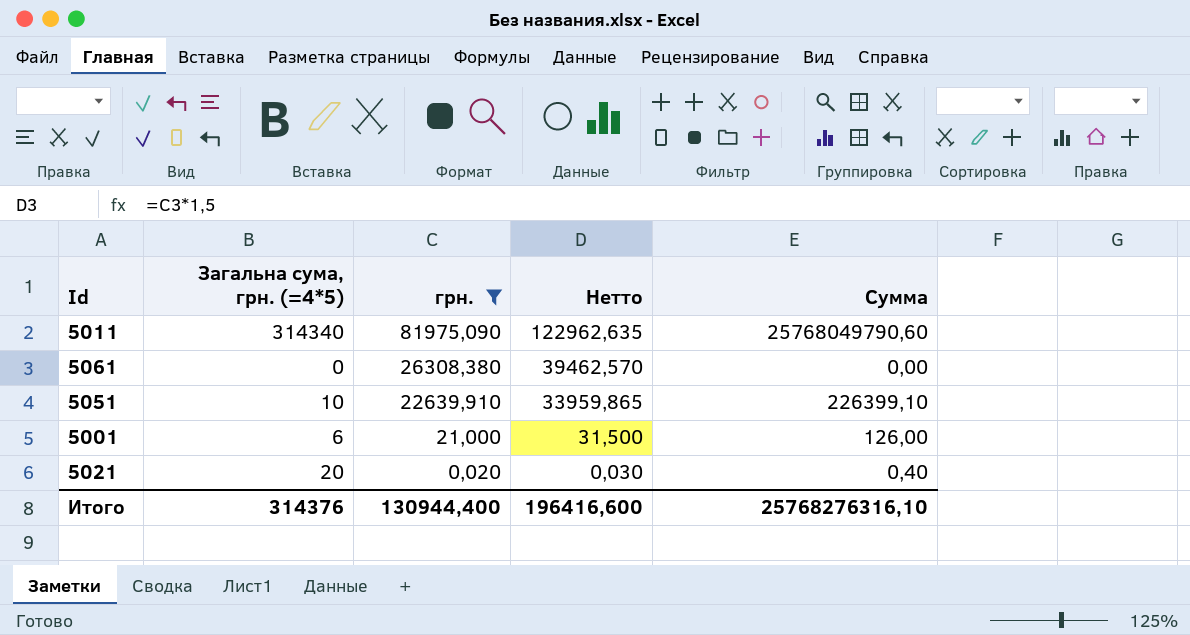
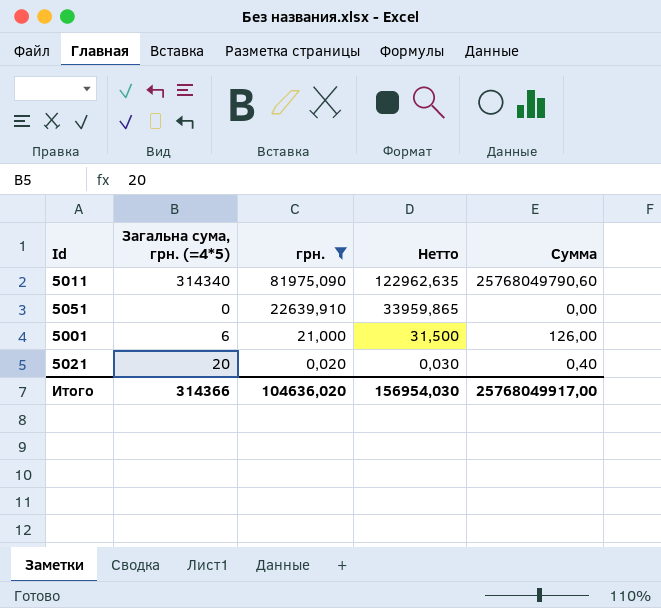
row 5061: 0 | 26308,380 | 39462,570 | 0,00 -> none
5051 | Загальна сума, грн. (=4*5): 10 -> 0
5051 | Сумма: 226399,10 -> 0,00
Итого | Загальна сума, грн. (=4*5): 314376 -> 314366
Итого | грн.: 130944,400 -> 104636,020
Итого | Нетто: 196416,600 -> 156954,030
Итого | Сумма: 25768276316,10 -> 25768049917,00

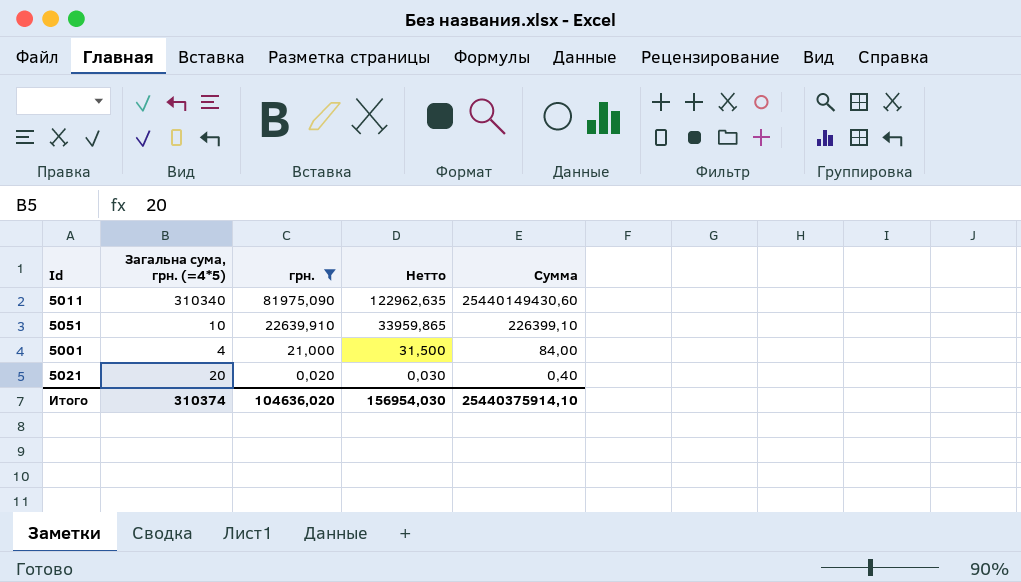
5011 | Загальна сума, грн. (=4*5): 314340 -> 310340
5011 | Сумма: 25768049790,60 -> 25440149430,60
5051 | Загальна сума, грн. (=4*5): 0 -> 10
5051 | Сумма: 0,00 -> 226399,10
5001 | Загальна сума, грн. (=4*5): 6 -> 4
5001 | Сумма: 126,00 -> 84,00
Итого | Загальна сума, грн. (=4*5): 314366 -> 310374
Итого | Сумма: 25768049917,00 -> 25440375914,10

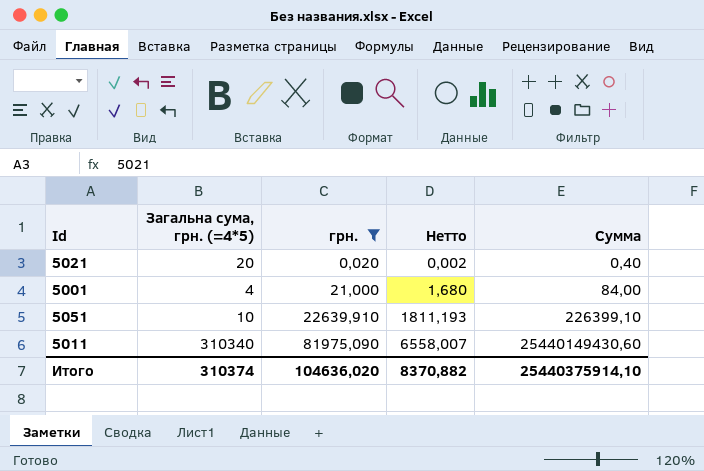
row order: грн. descending -> грн. ascending
column Нетто | formula: [грн.] * 1,5 -> [грн.] * 0,08
Итого | Нетто: 156954,030 -> 8370,882

